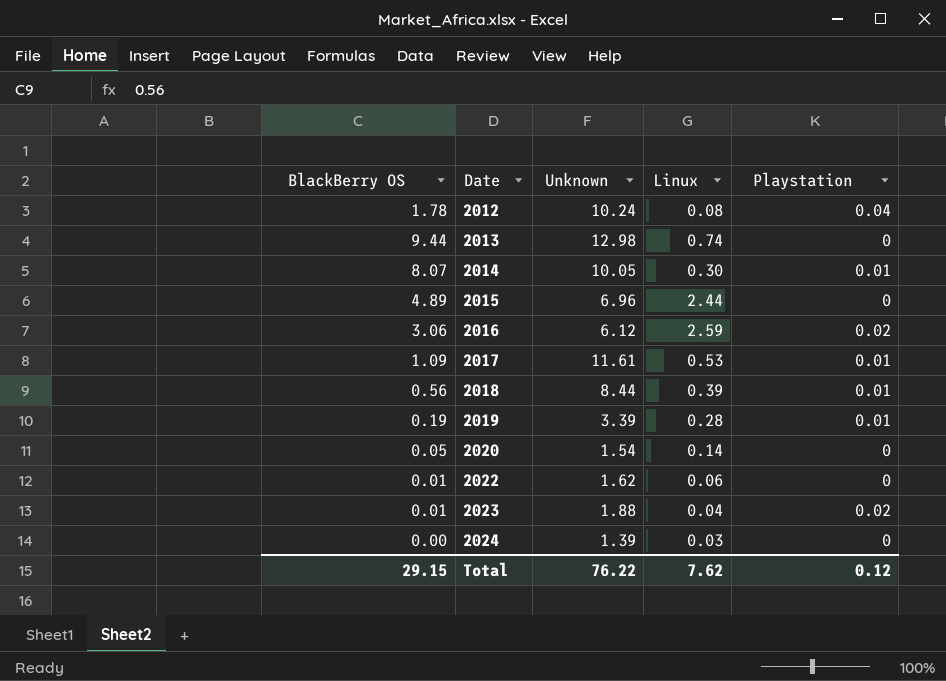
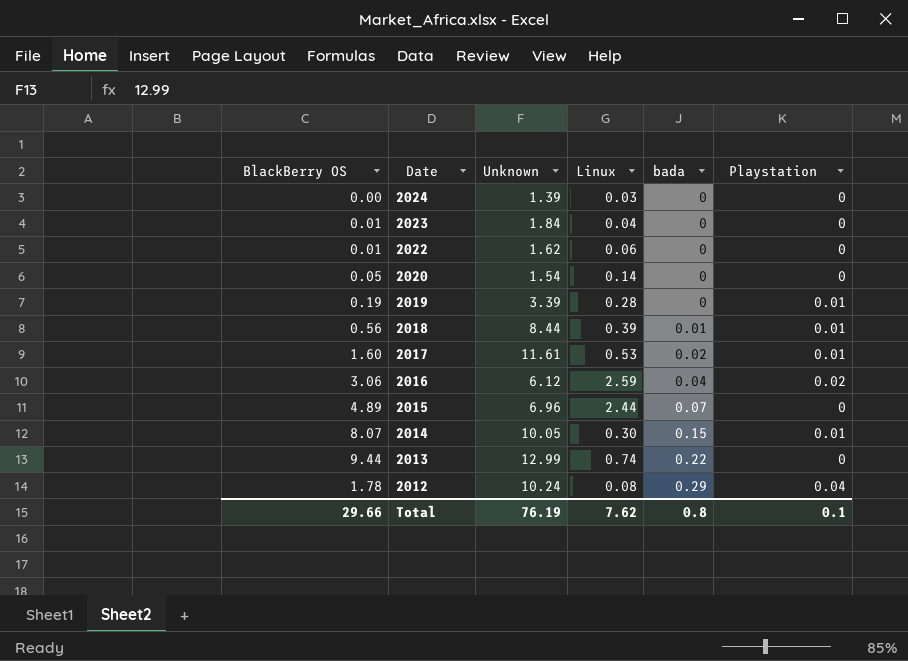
row order: Date ascending -> Date descending
column bada | position: none -> 5
2023 | Unknown: 1.88 -> 1.84
2023 | Playstation: 0.02 -> 0
2017 | BlackBerry OS: 1.09 -> 1.60
2013 | Unknown: 12.98 -> 12.99
Total | BlackBerry OS: 29.15 -> 29.66
Total | Unknown: 76.22 -> 76.19
Total | Playstation: 0.12 -> 0.1

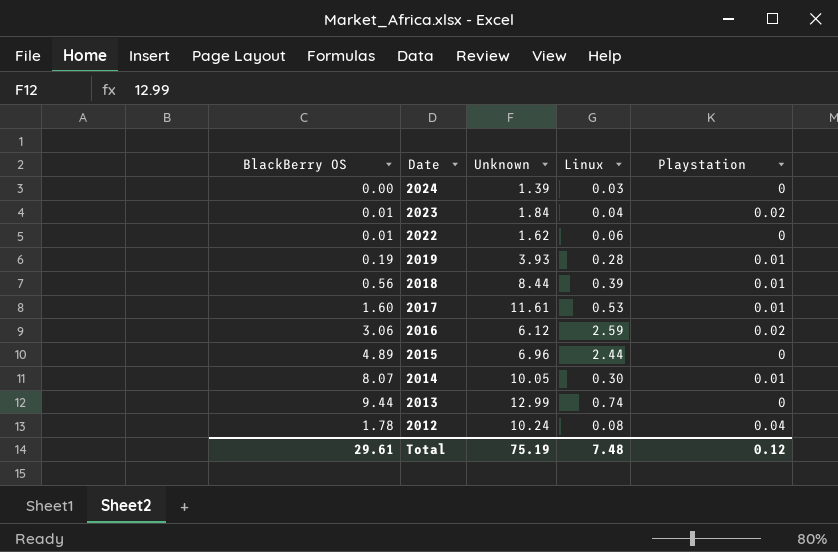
column bada | position: 5 -> none
row 2020: 0.05 | 1.54 | 0.14 | 0 | 0 -> none
2023 | Playstation: 0 -> 0.02
2019 | Unknown: 3.39 -> 3.93
Total | BlackBerry OS: 29.66 -> 29.61
Total | Unknown: 76.19 -> 75.19
Total | Linux: 7.62 -> 7.48
Total | Playstation: 0.1 -> 0.12

